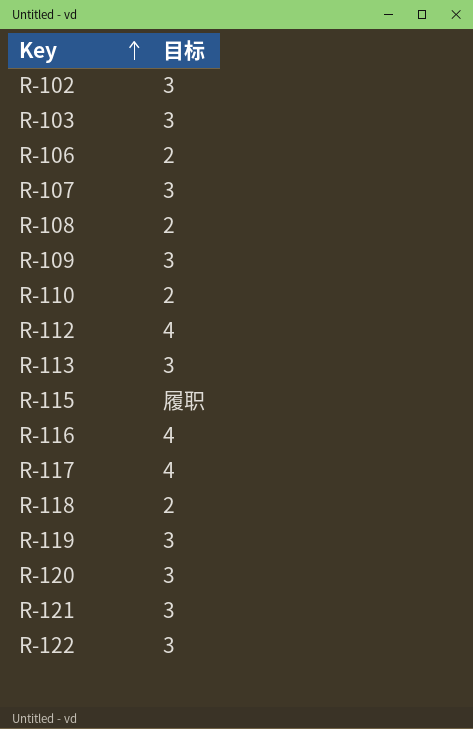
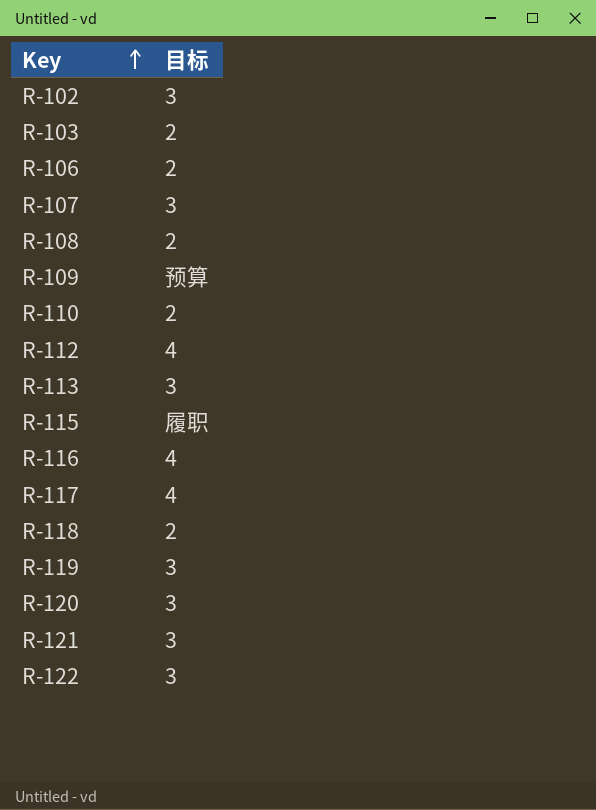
R-103 | 目标: 3 -> 2
R-109 | 目标: 3 -> 预算

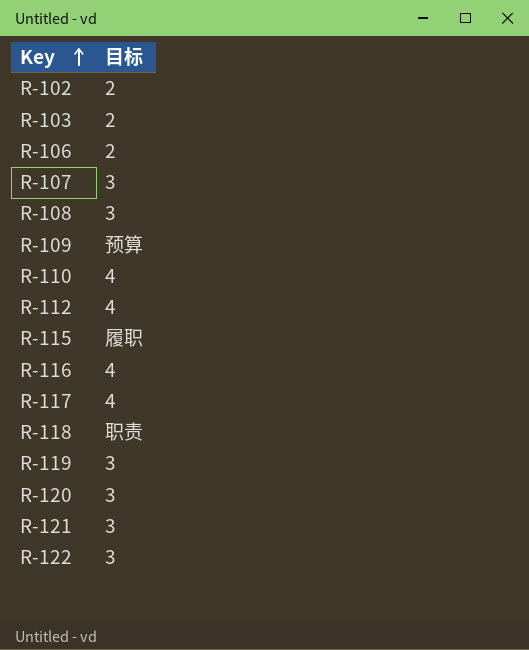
row R-113: 3 -> none
R-102 | 目标: 3 -> 2
R-108 | 目标: 2 -> 3
R-110 | 目标: 2 -> 4
R-118 | 目标: 2 -> 职责

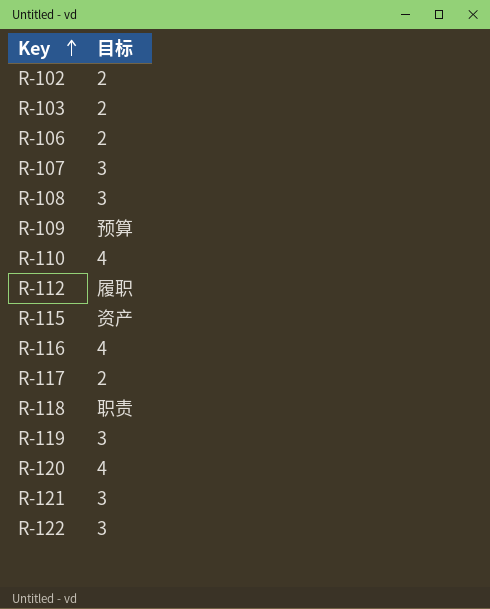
R-112 | 目标: 4 -> 履职
R-115 | 目标: 履职 -> 资产
R-117 | 目标: 4 -> 2
R-120 | 目标: 3 -> 4

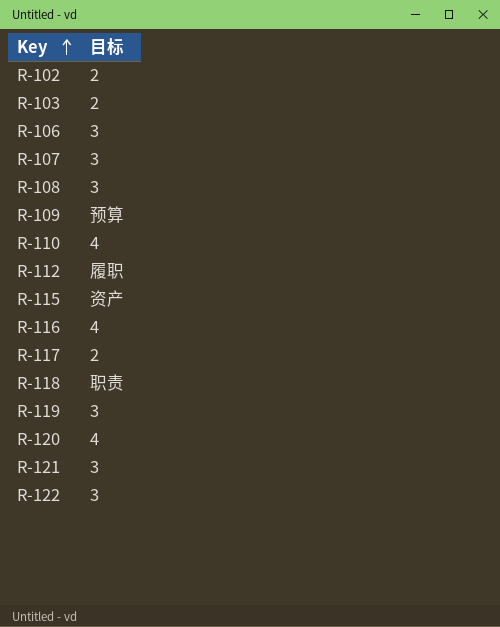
R-106 | 目标: 2 -> 3

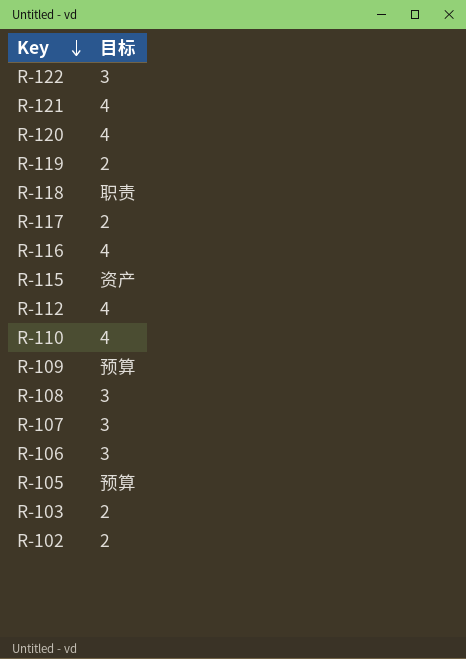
row order: Key ascending -> Key descending
R-121 | 目标: 3 -> 4
R-119 | 目标: 3 -> 2
R-112 | 目标: 履职 -> 4
row R-105: none -> 预算

